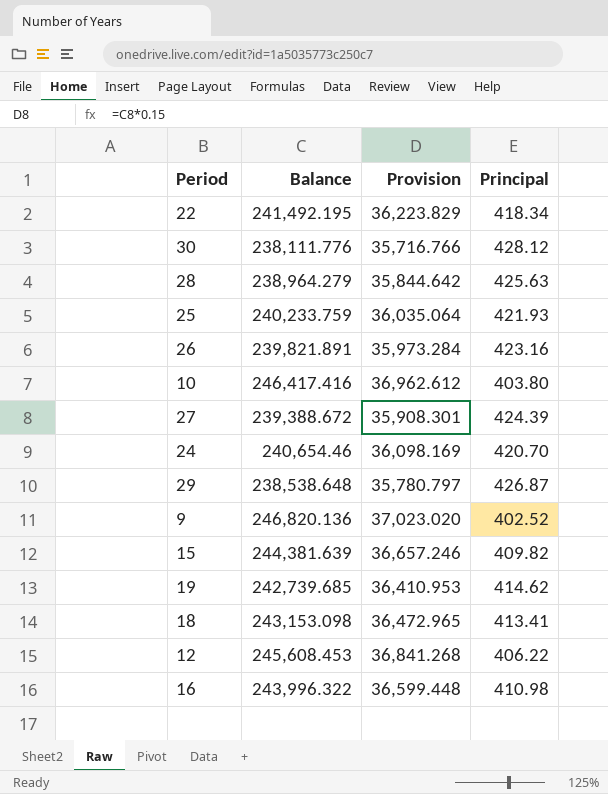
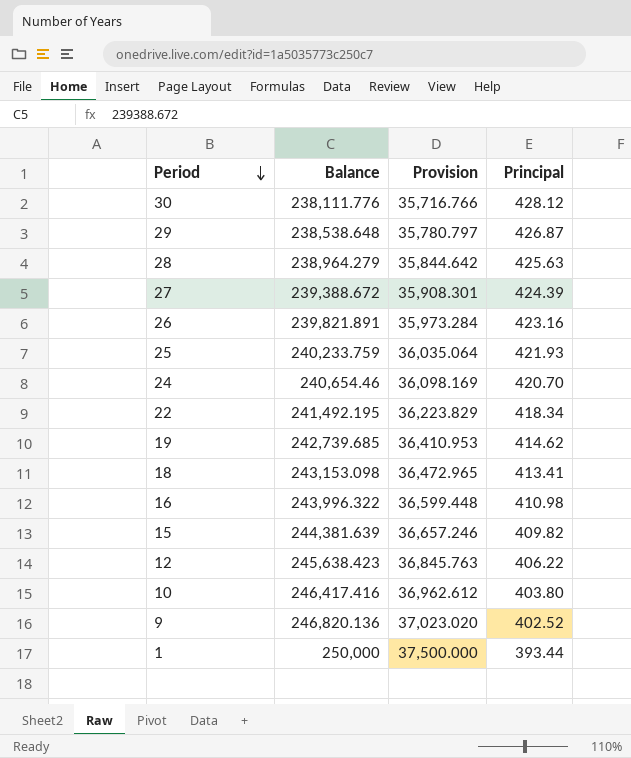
row order: none -> Period descending
12 | Balance: 245,608.453 -> 245,638.423
12 | Provision: 36,841.268 -> 36,845.763
row 1: none -> 250,000 | 37,500.000 | 393.44

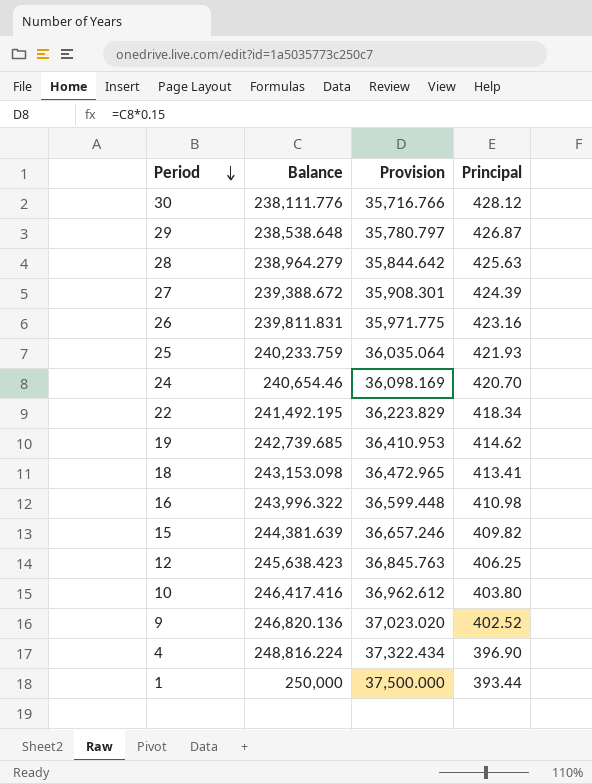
26 | Balance: 239,821.891 -> 239,811.831
26 | Provision: 35,973.284 -> 35,971.775
12 | Principal: 406.22 -> 406.25
row 4: none -> 248,816.224 | 37,322.434 | 396.90

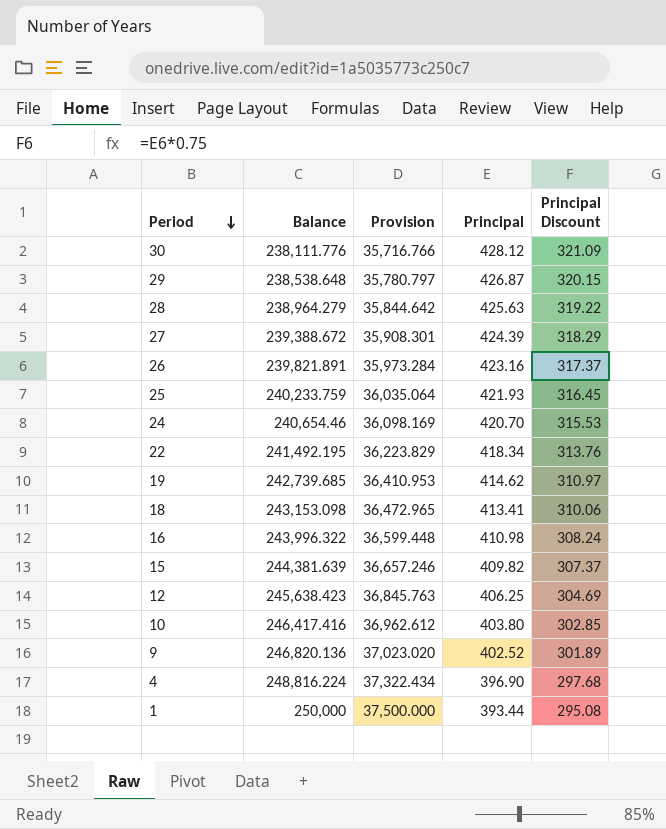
column Principal Discount | formula: none -> [Principal] * 0.75
26 | Balance: 239,811.831 -> 239,821.891
26 | Provision: 35,971.775 -> 35,973.284

